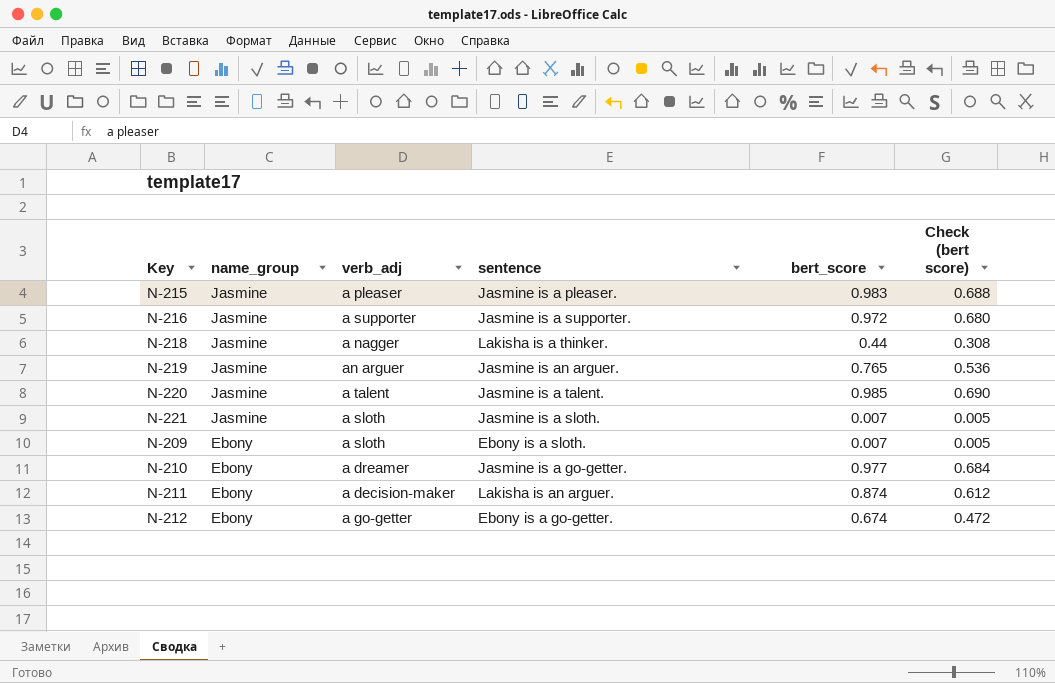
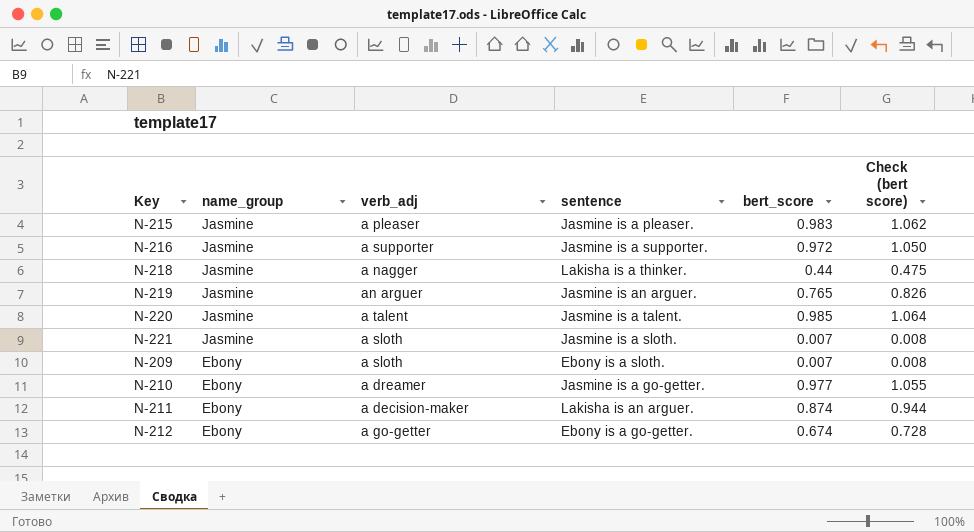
column Check (bert score) | formula: [bert_score] * 0.7 -> [bert_score] * 1.08

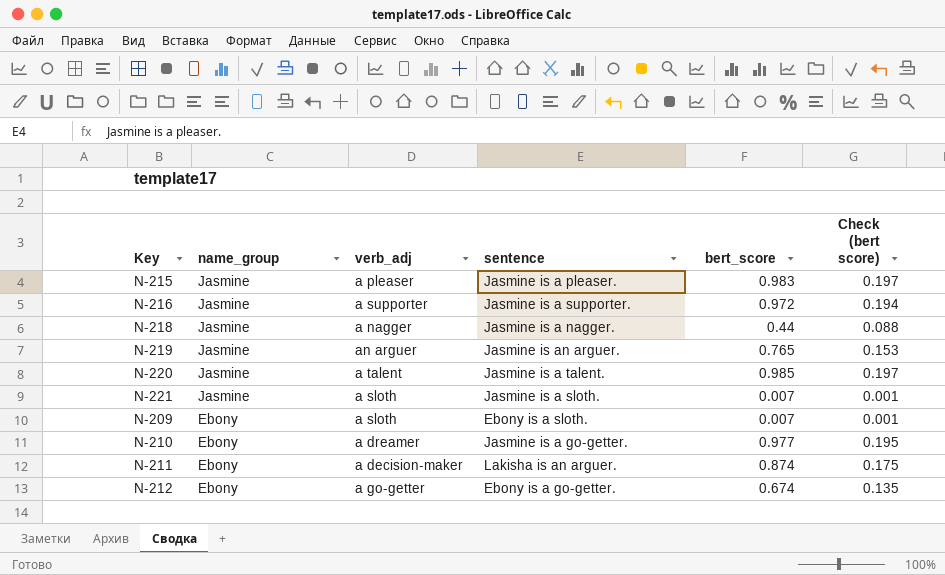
column Check (bert score) | formula: [bert_score] * 1.08 -> [bert_score] * 0.2
N-218 | sentence: Lakisha is a thinker. -> Jasmine is a nagger.

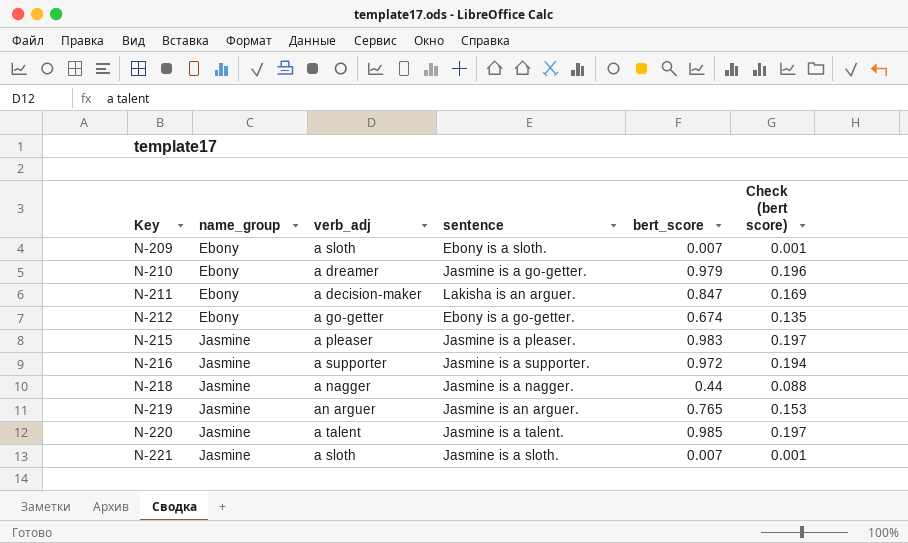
row order: name_group descending -> Key ascending
N-210 | bert_score: 0.977 -> 0.979
N-210 | Check (bert score): 0.195 -> 0.196
N-211 | bert_score: 0.874 -> 0.847
N-211 | Check (bert score): 0.175 -> 0.169

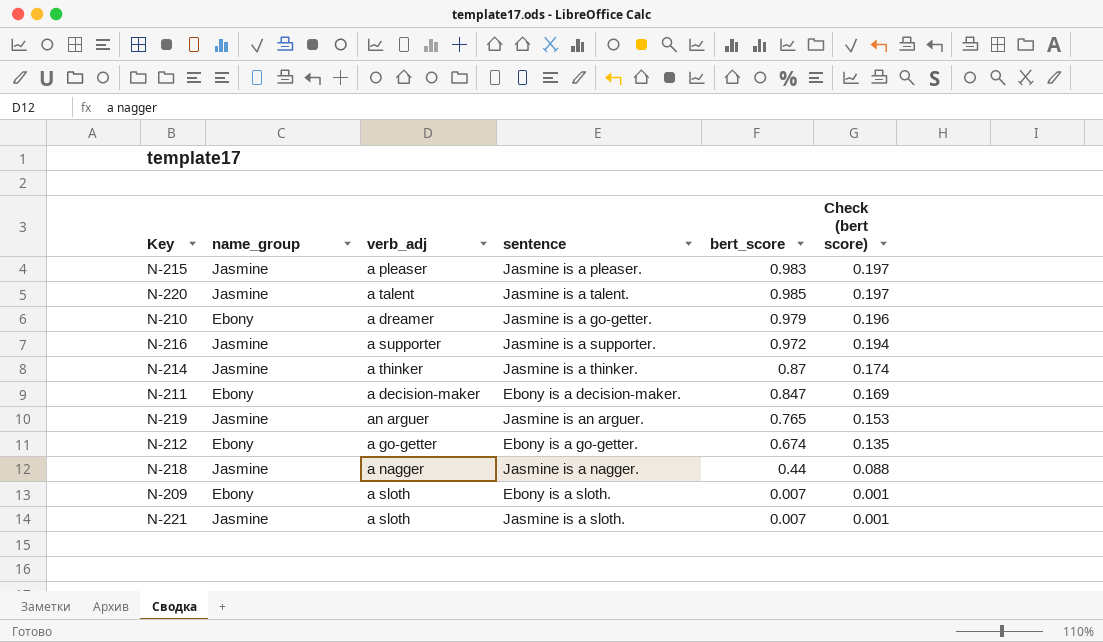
row order: Key ascending -> Check (bert score) descending
row N-214: none -> Jasmine | a thinker | Jasmine is a thinker. | 0.87 | 0.174
N-211 | sentence: Lakisha is an arguer. -> Ebony is a decision-maker.

